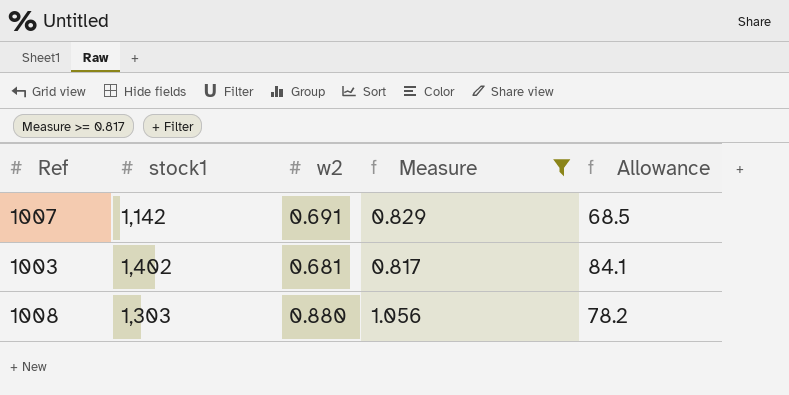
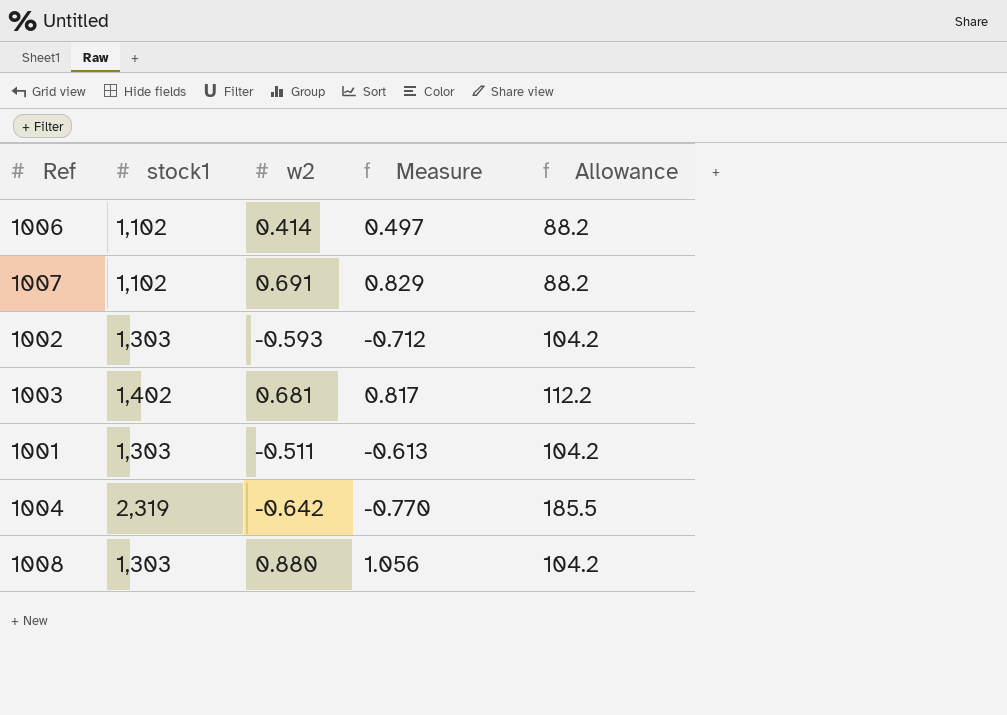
filter: Measure >= 0.817 -> none
column Allowance | formula: [stock1] * 0.06 -> [stock1] * 0.08
1007 | stock1: 1,142 -> 1,102

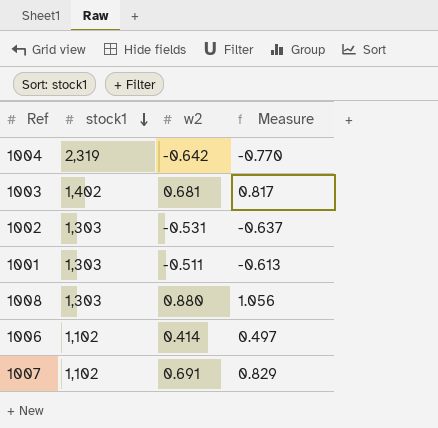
row order: none -> stock1 descending
column Allowance | formula: [stock1] * 0.08 -> none
1002 | w2: -0.593 -> -0.531
1002 | Measure: -0.712 -> -0.637

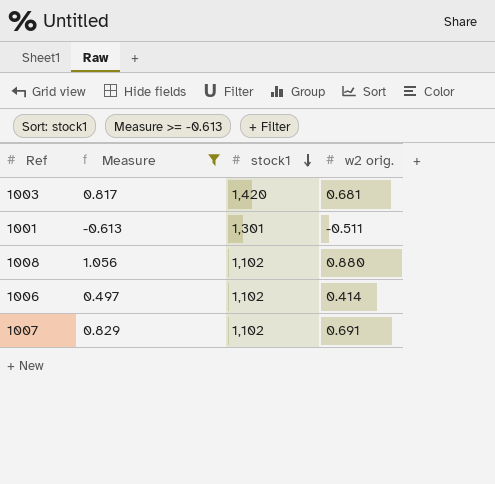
filter: none -> Measure >= -0.613
column Measure | position: 4 -> 2
column name: w2 -> w2 orig.
1003 | stock1: 1,402 -> 1,420
1001 | stock1: 1,303 -> 1,301
1008 | stock1: 1,303 -> 1,102

